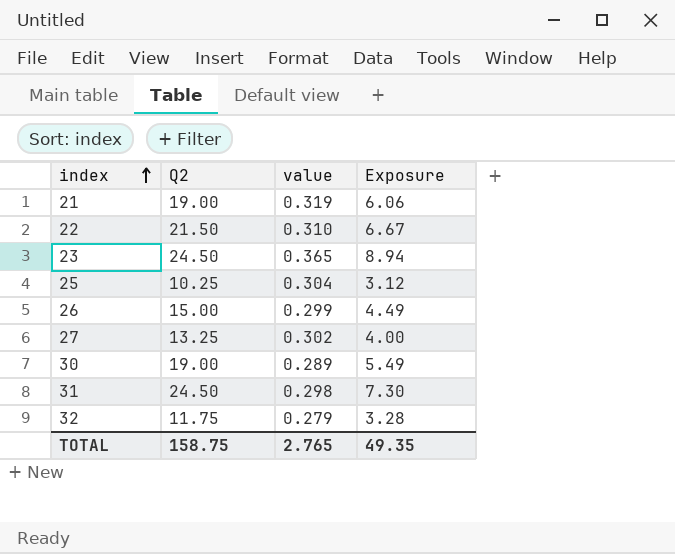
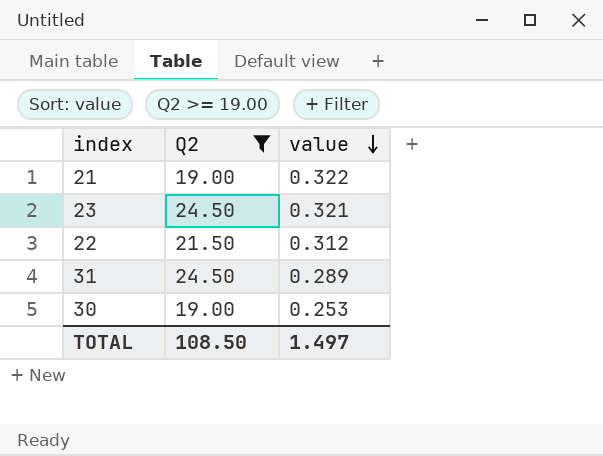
filter: none -> Q2 >= 19.00
row order: index ascending -> value descending
column Exposure | formula: [Q2] * [value] -> none
21 | value: 0.319 -> 0.322
23 | value: 0.365 -> 0.321
22 | value: 0.310 -> 0.312
31 | value: 0.298 -> 0.289
30 | value: 0.289 -> 0.253
TOTAL | Q2: 158.75 -> 108.50
TOTAL | value: 2.765 -> 1.497

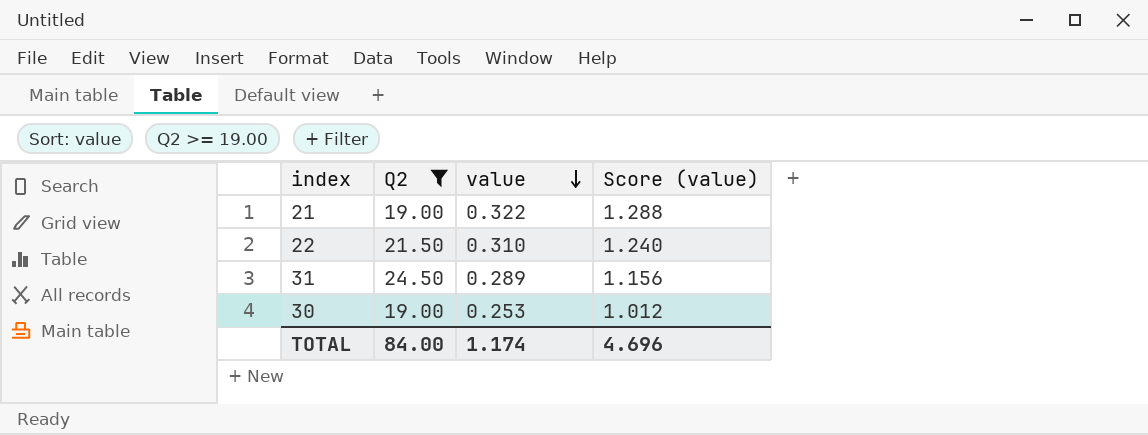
column Score (value) | formula: none -> [value] * 4
row 23: 24.50 | 0.321 -> none
22 | value: 0.312 -> 0.310
TOTAL | Q2: 108.50 -> 84.00
TOTAL | value: 1.497 -> 1.174

